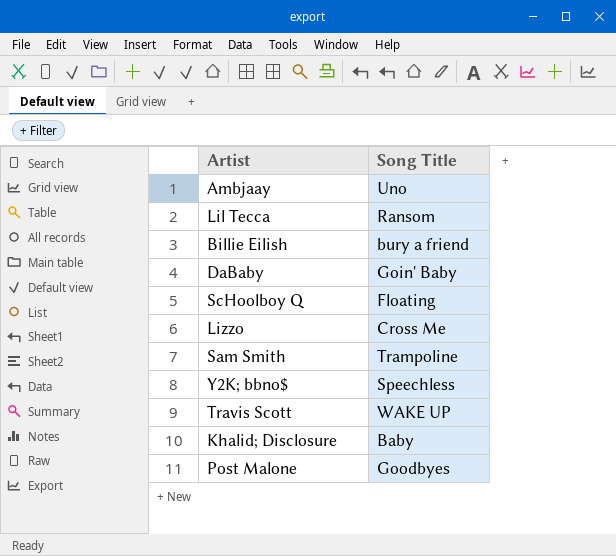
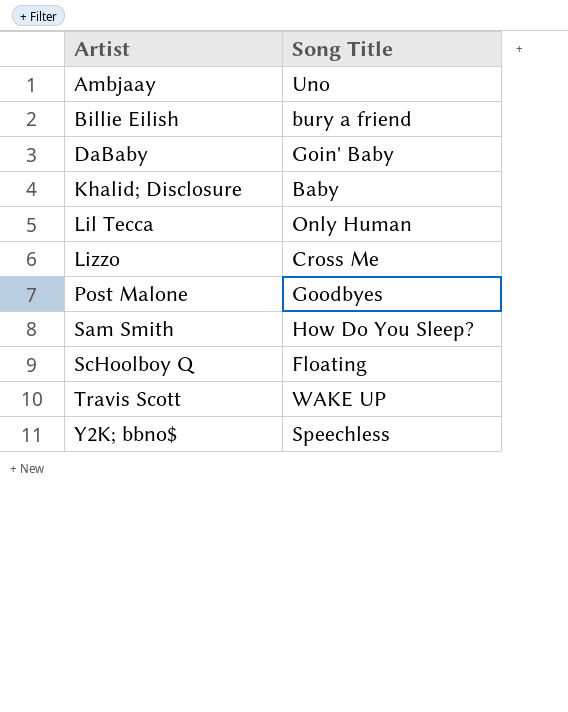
row order: none -> Artist ascending
Lil Tecca | Song Title: Ransom -> Only Human
Sam Smith | Song Title: Trampoline -> How Do You Sleep?

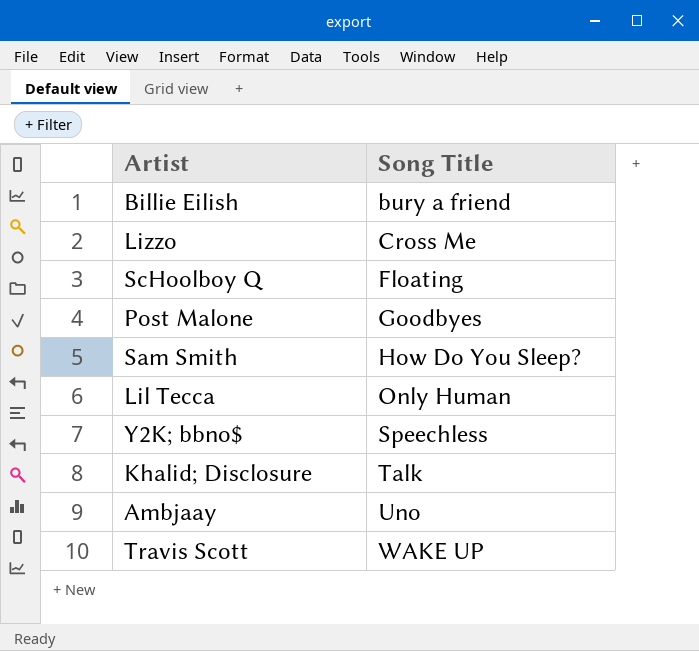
row order: Artist ascending -> Song Title ascending
row DaBaby: Goin' Baby -> none
Khalid; Disclosure | Song Title: Baby -> Talk

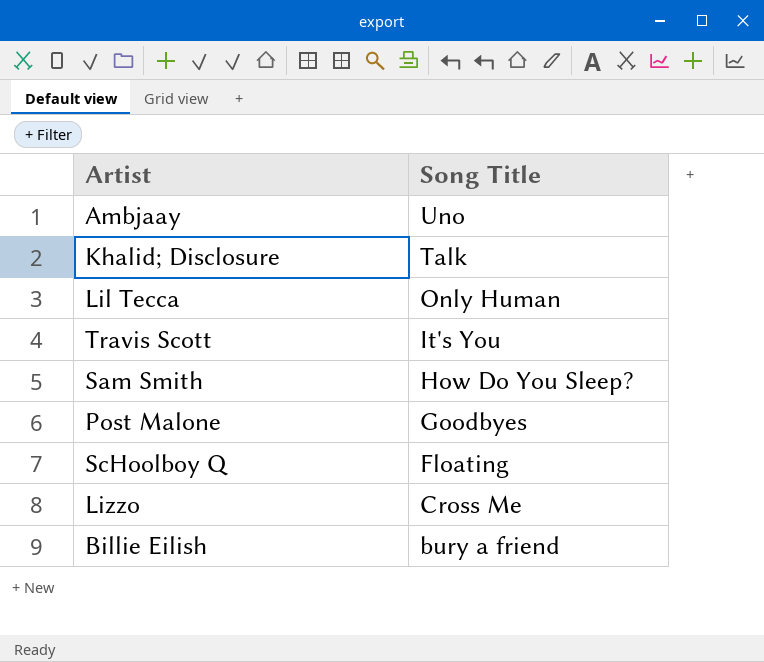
row order: Song Title ascending -> Song Title descending
row Y2K; bbno$: Speechless -> none
Travis Scott | Song Title: WAKE UP -> It's You

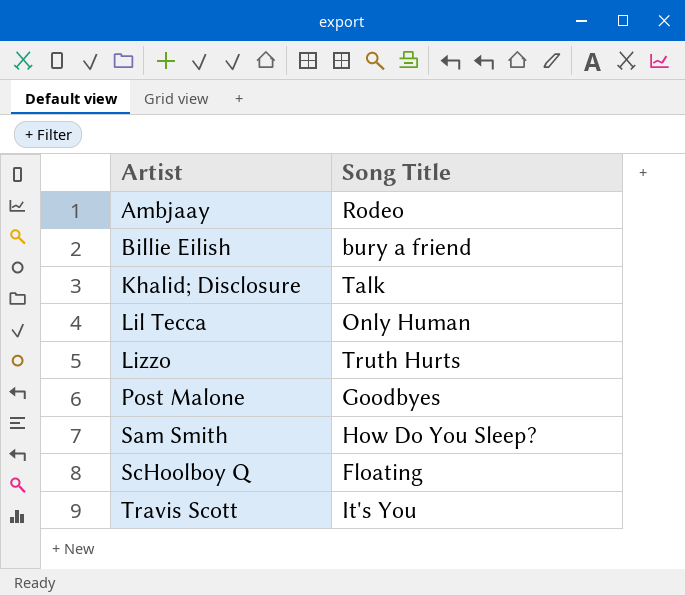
row order: Song Title descending -> Artist ascending
Ambjaay | Song Title: Uno -> Rodeo
Lizzo | Song Title: Cross Me -> Truth Hurts

